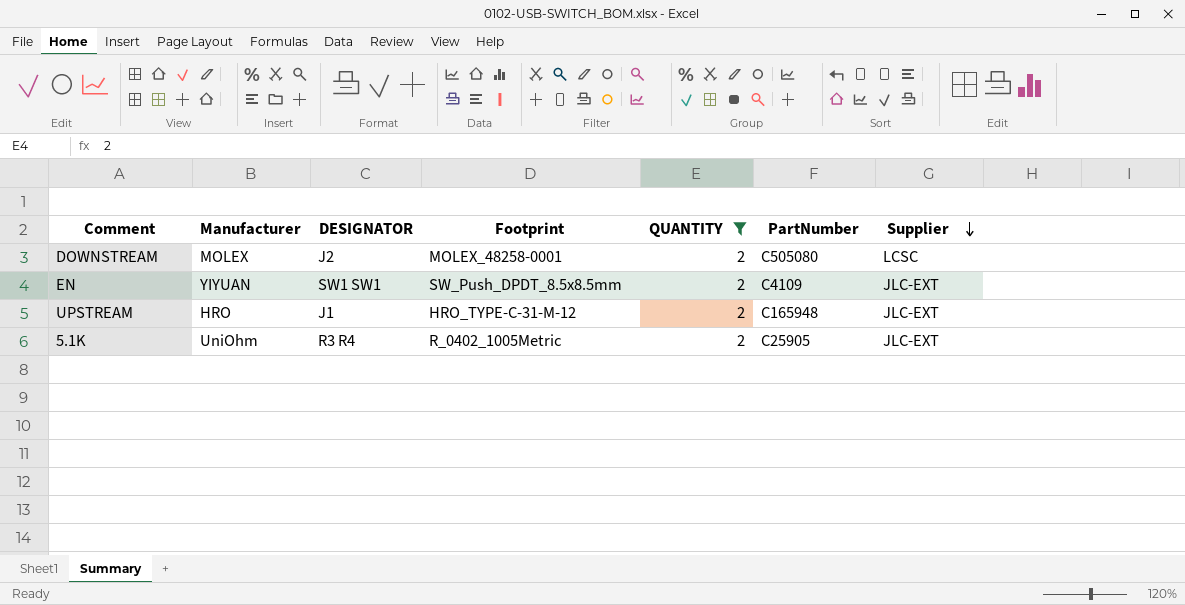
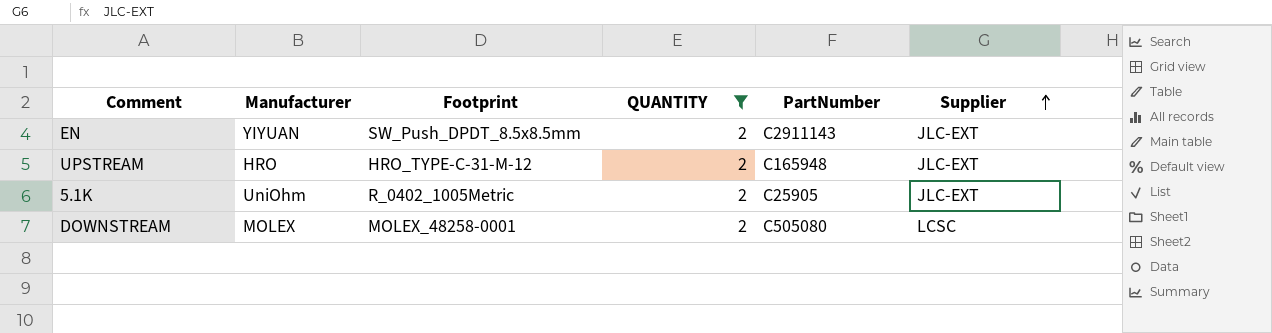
row order: Supplier descending -> Supplier ascending
column DESIGNATOR | position: 3 -> none
EN | PartNumber: C4109 -> C2911143

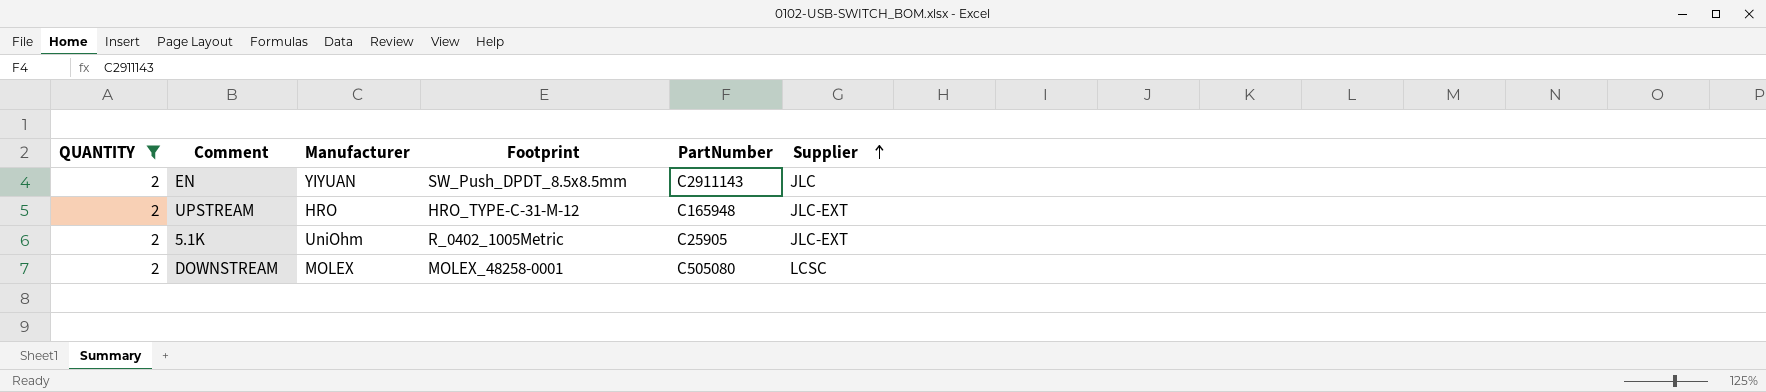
column QUANTITY | position: 4 -> 1
EN | Supplier: JLC-EXT -> JLC

